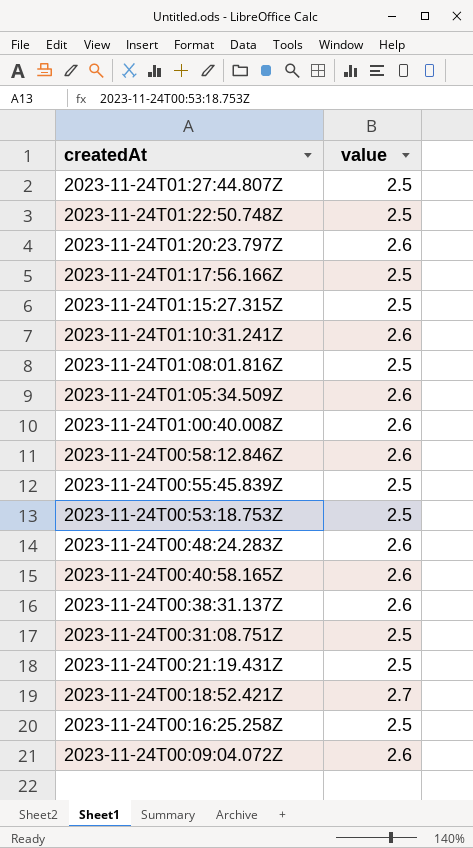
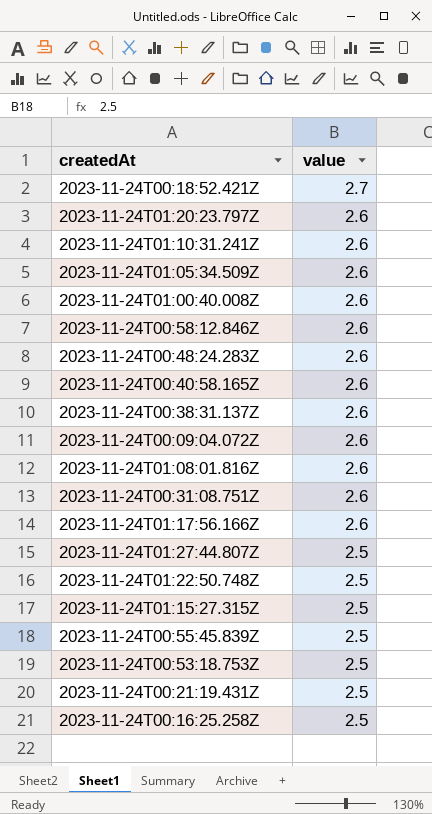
row order: createdAt descending -> value descending
2023-11-24T01:08:01.816Z | value: 2.5 -> 2.6
2023-11-24T00:31:08.751Z | value: 2.5 -> 2.6
2023-11-24T01:17:56.166Z | value: 2.5 -> 2.6

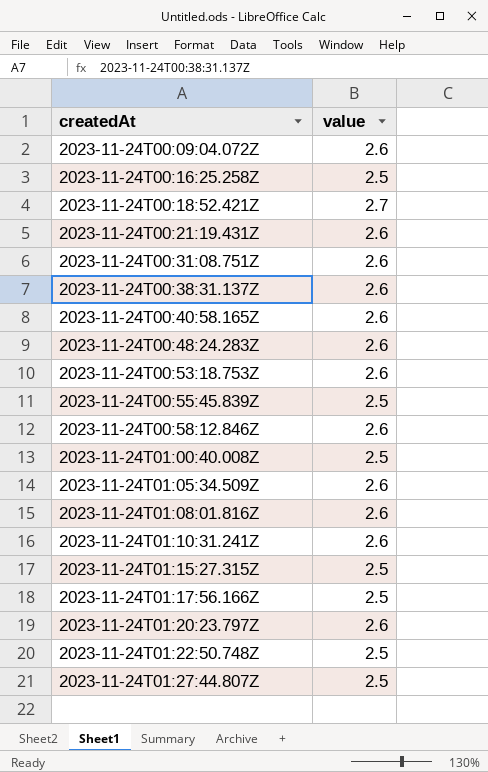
row order: value descending -> createdAt ascending
2023-11-24T00:21:19.431Z | value: 2.5 -> 2.6
2023-11-24T00:53:18.753Z | value: 2.5 -> 2.6
2023-11-24T01:00:40.008Z | value: 2.6 -> 2.5
2023-11-24T01:17:56.166Z | value: 2.6 -> 2.5

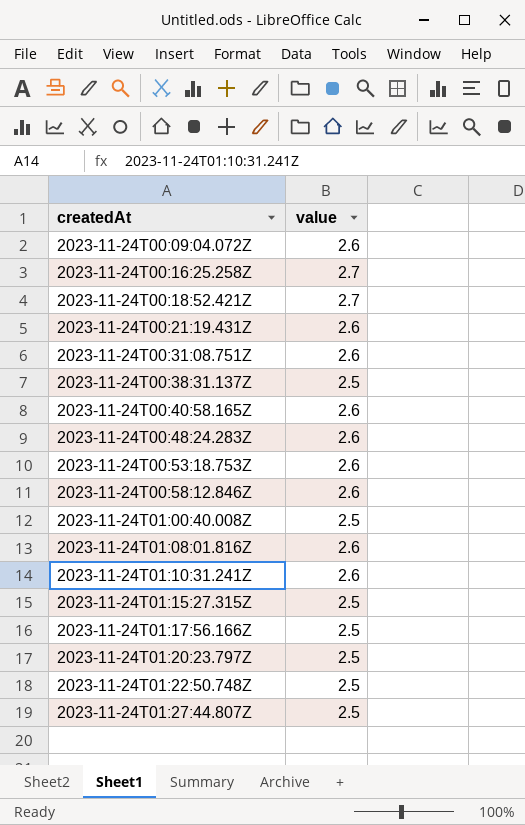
row 2023-11-24T00:55:45.839Z: 2.5 -> none
row 2023-11-24T01:05:34.509Z: 2.6 -> none
2023-11-24T00:16:25.258Z | value: 2.5 -> 2.7
2023-11-24T00:38:31.137Z | value: 2.6 -> 2.5
2023-11-24T01:20:23.797Z | value: 2.6 -> 2.5

